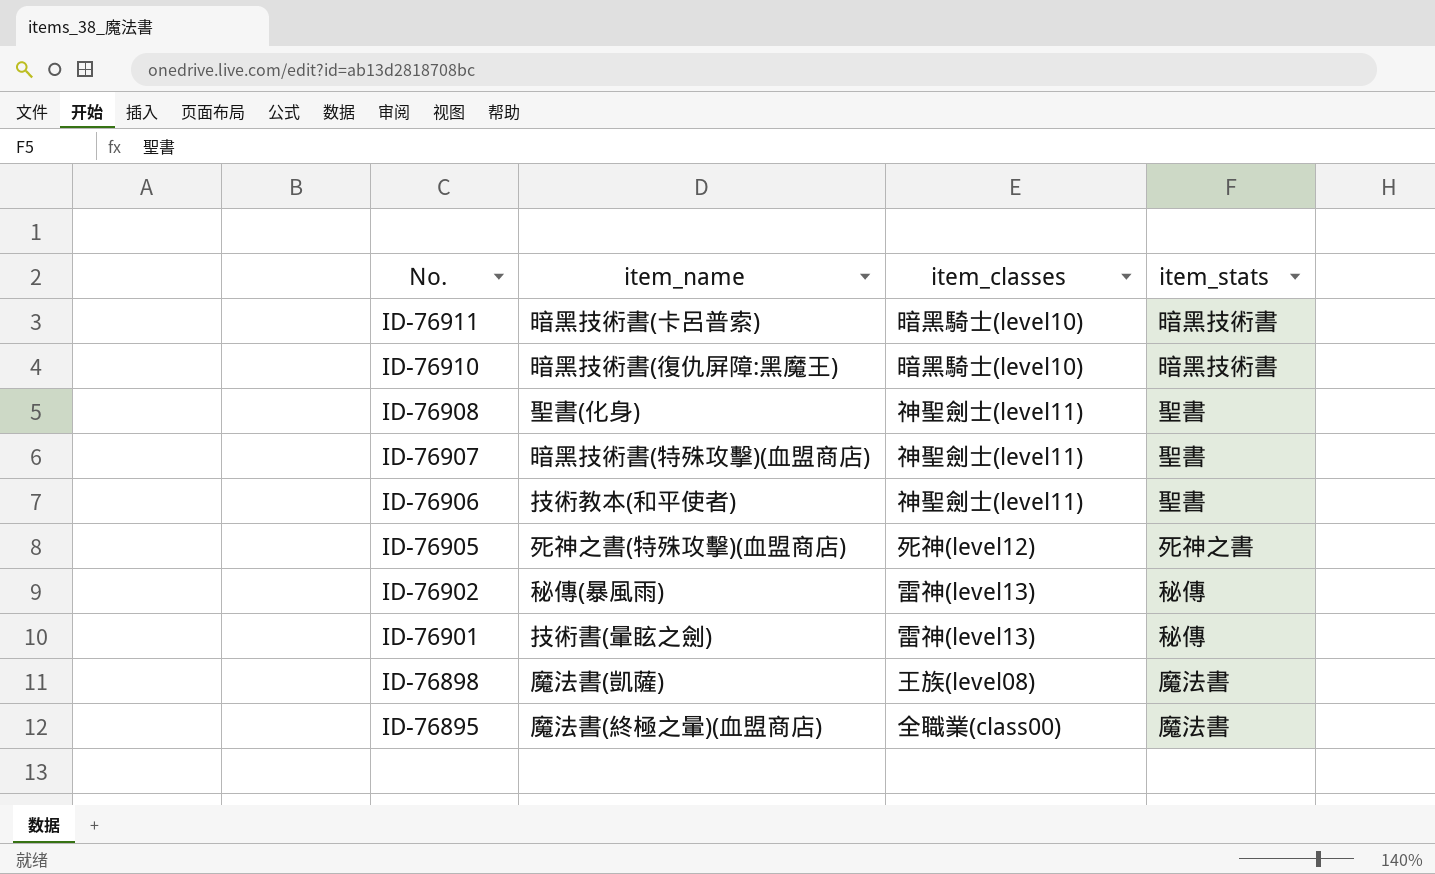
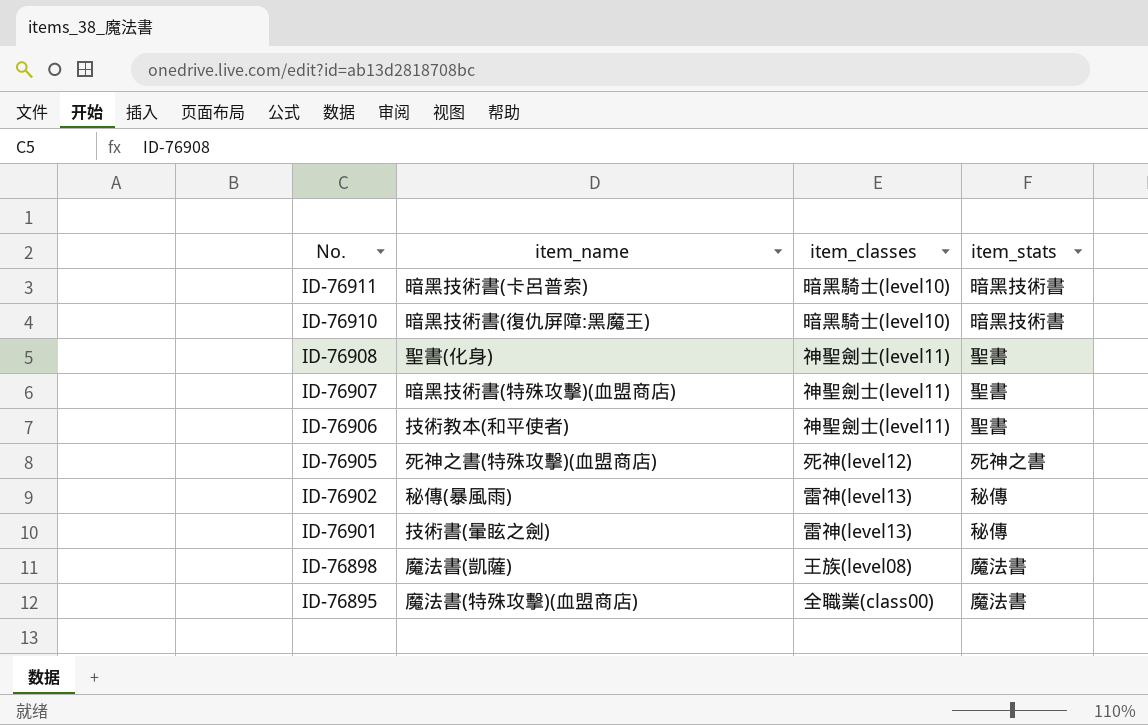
ID-76895 | item_name: 魔法書(終極之暈)(血盟商店) -> 魔法書(特殊攻擊)(血盟商店)

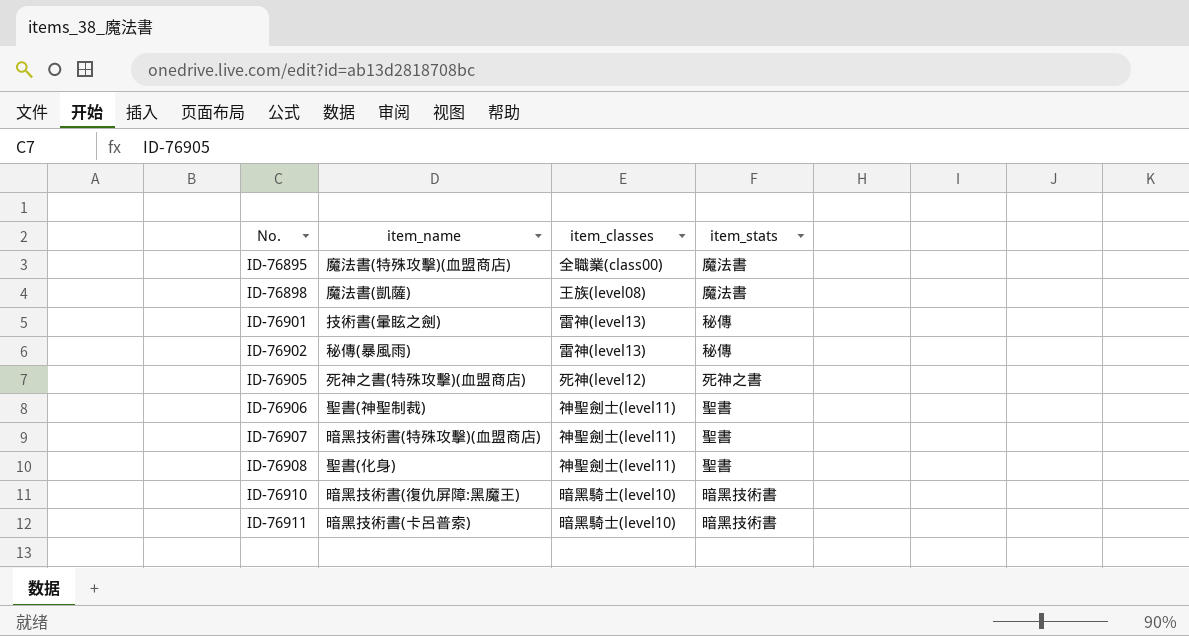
row order: No. descending -> No. ascending
ID-76906 | item_name: 技術教本(和平使者) -> 聖書(神聖制裁)

